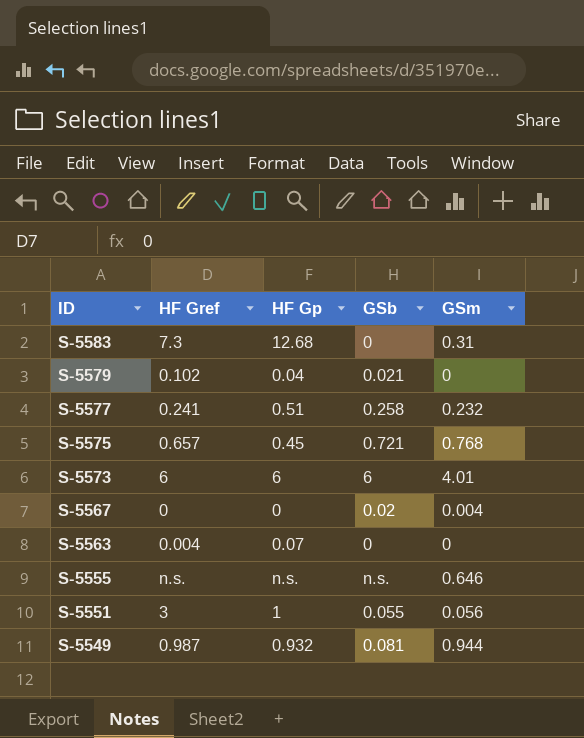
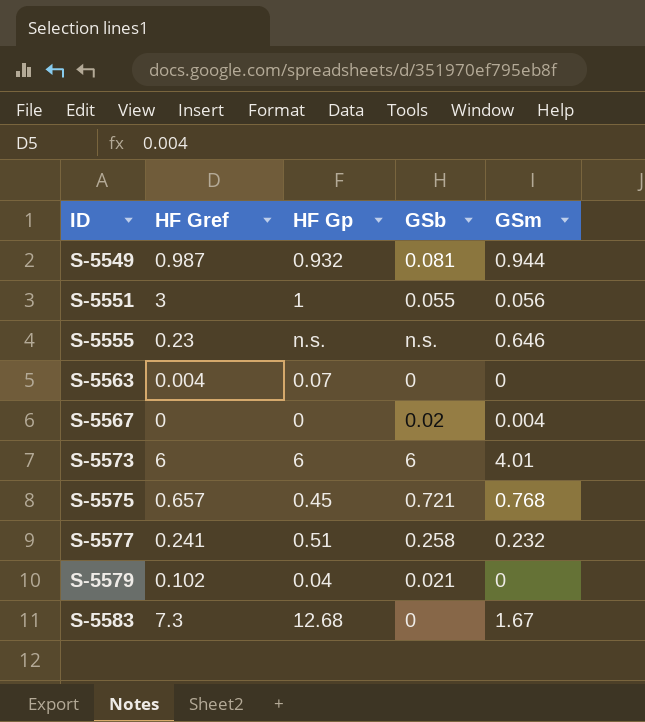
row order: ID descending -> ID ascending
S-5555 | HF Gref: n.s. -> 0.23
S-5583 | GSm: 0.31 -> 1.67

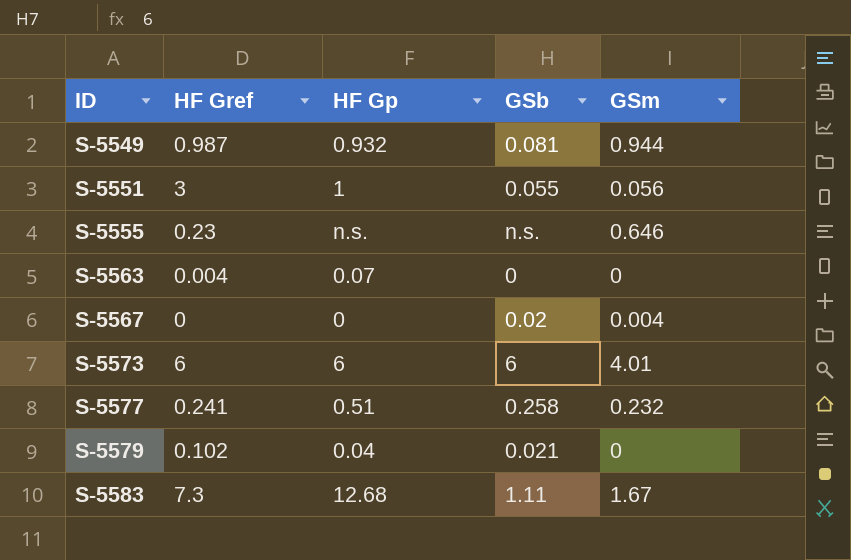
row S-5575: 0.657 | 0.45 | 0.721 | 0.768 -> none
S-5583 | GSb: 0 -> 1.11

